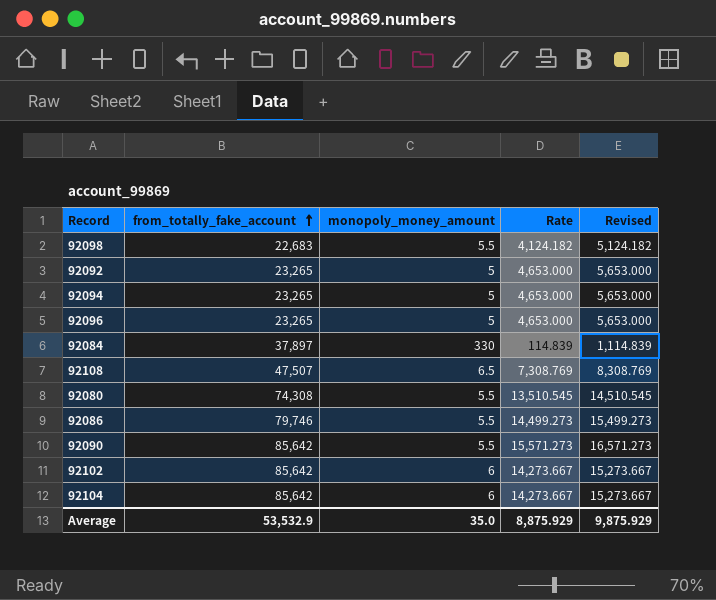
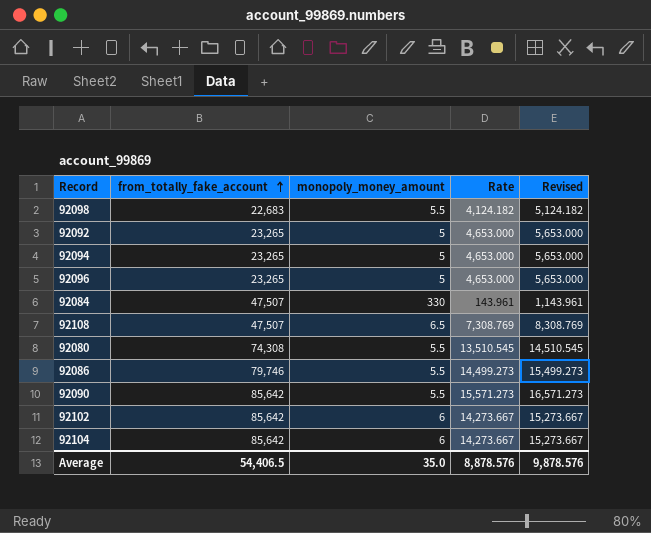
92084 | from_totally_fake_account: 37,897 -> 47,507
92084 | Rate: 114.839 -> 143.961
92084 | Revised: 1,114.839 -> 1,143.961
Average | from_totally_fake_account: 53,532.9 -> 54,406.5
Average | Rate: 8,875.929 -> 8,878.576
Average | Revised: 9,875.929 -> 9,878.576

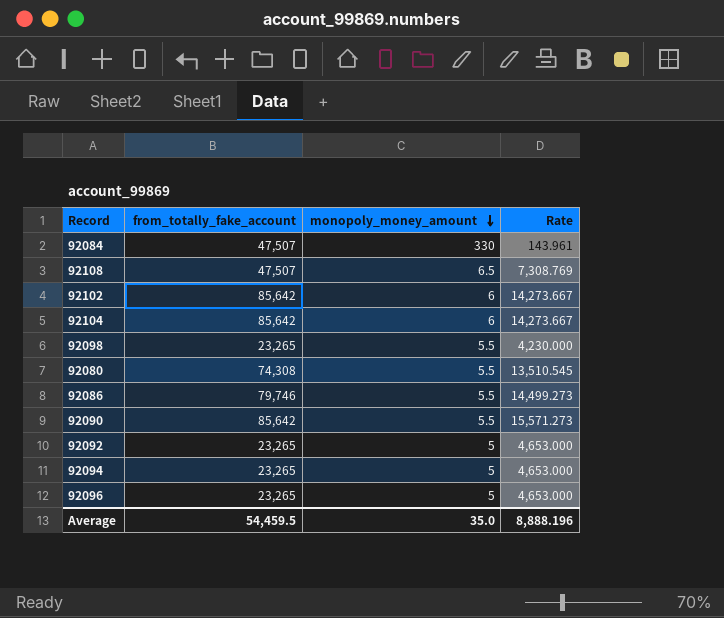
row order: from_totally_fake_account ascending -> monopoly_money_amount descending
column Revised | formula: [Rate] + 1000 -> none
92098 | from_totally_fake_account: 22,683 -> 23,265
92098 | Rate: 4,124.182 -> 4,230.000
Average | from_totally_fake_account: 54,406.5 -> 54,459.5
Average | Rate: 8,878.576 -> 8,888.196

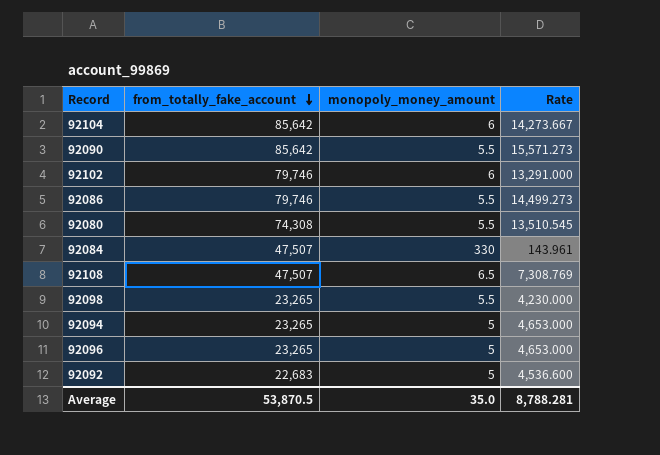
row order: monopoly_money_amount descending -> from_totally_fake_account descending
92102 | from_totally_fake_account: 85,642 -> 79,746
92102 | Rate: 14,273.667 -> 13,291.000
92092 | from_totally_fake_account: 23,265 -> 22,683
92092 | Rate: 4,653.000 -> 4,536.600
Average | from_totally_fake_account: 54,459.5 -> 53,870.5
Average | Rate: 8,888.196 -> 8,788.281

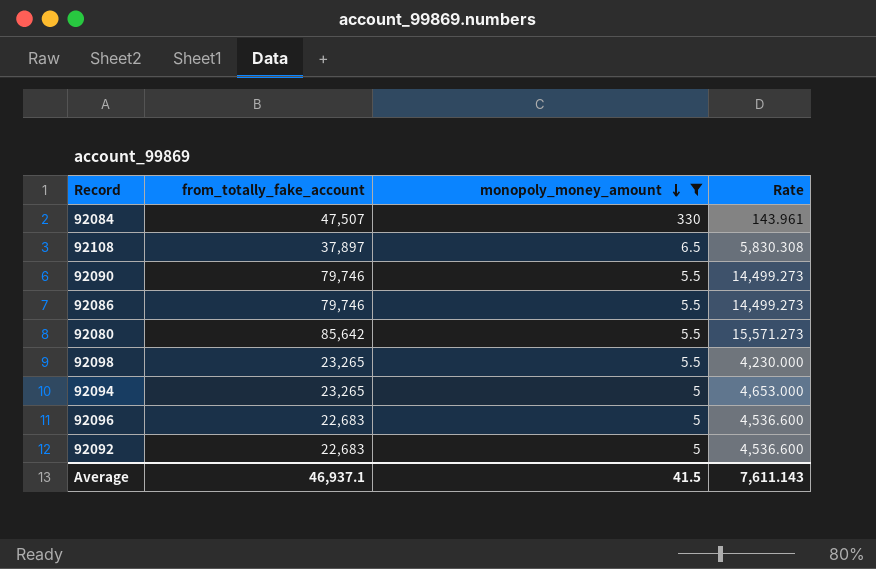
filter: none -> monopoly_money_amount != 6
row order: from_totally_fake_account descending -> monopoly_money_amount descending
92108 | from_totally_fake_account: 47,507 -> 37,897
92108 | Rate: 7,308.769 -> 5,830.308
92090 | from_totally_fake_account: 85,642 -> 79,746
92090 | Rate: 15,571.273 -> 14,499.273
92080 | from_totally_fake_account: 74,308 -> 85,642
92080 | Rate: 13,510.545 -> 15,571.273
92096 | from_totally_fake_account: 23,265 -> 22,683
92096 | Rate: 4,653.000 -> 4,536.600
Average | from_totally_fake_account: 53,870.5 -> 46,937.1
Average | monopoly_money_amount: 35.0 -> 41.5
Average | Rate: 8,788.281 -> 7,611.143

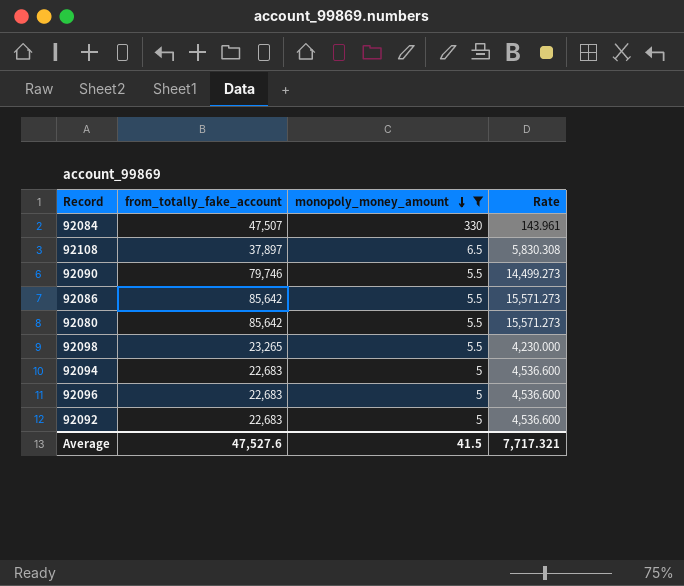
92086 | from_totally_fake_account: 79,746 -> 85,642
92086 | Rate: 14,499.273 -> 15,571.273
92094 | from_totally_fake_account: 23,265 -> 22,683
92094 | Rate: 4,653.000 -> 4,536.600
Average | from_totally_fake_account: 46,937.1 -> 47,527.6
Average | Rate: 7,611.143 -> 7,717.321

